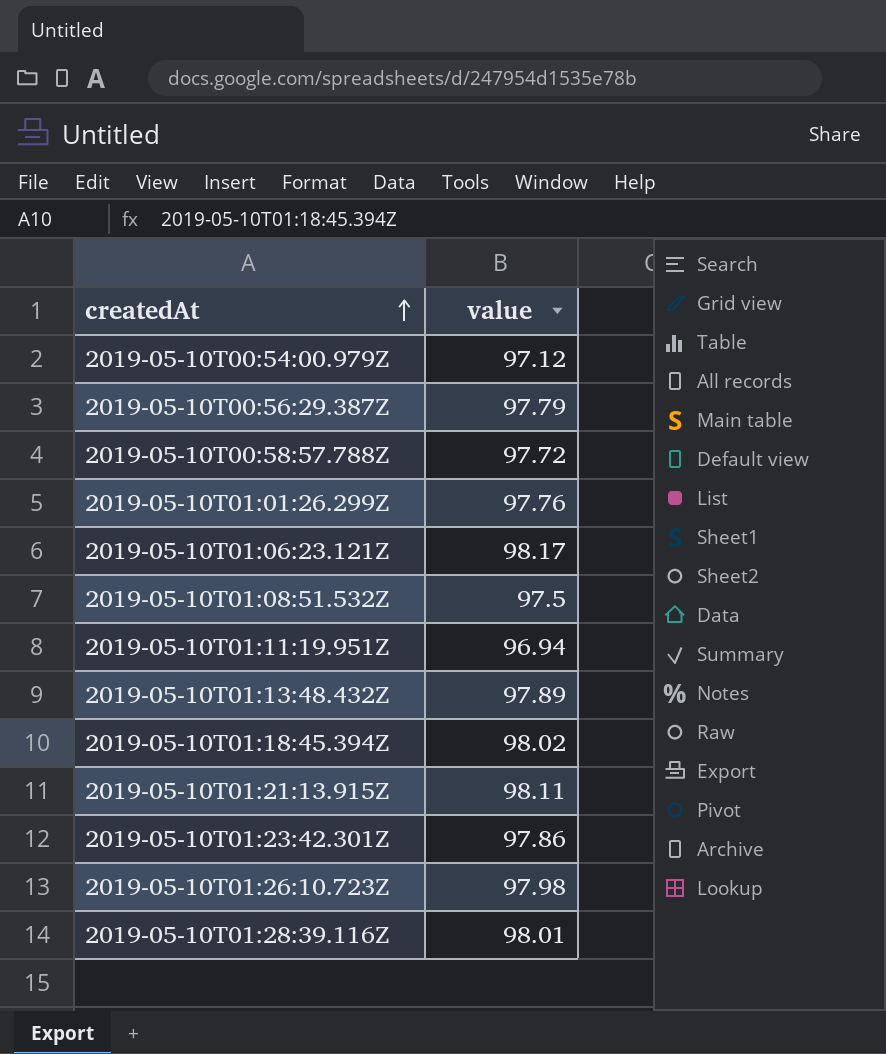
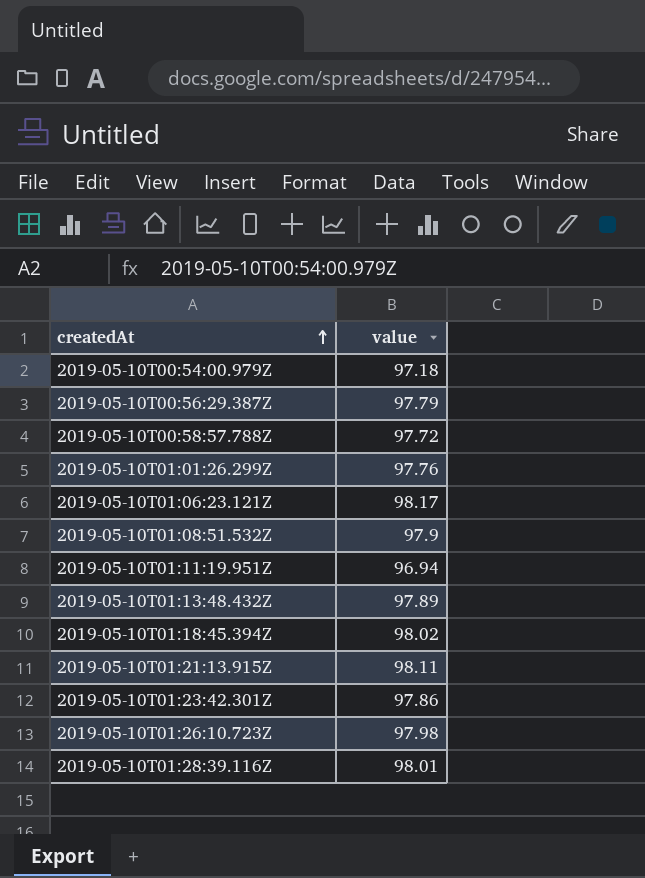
2019-05-10T00:54:00.979Z | value: 97.12 -> 97.18
2019-05-10T01:08:51.532Z | value: 97.5 -> 97.9

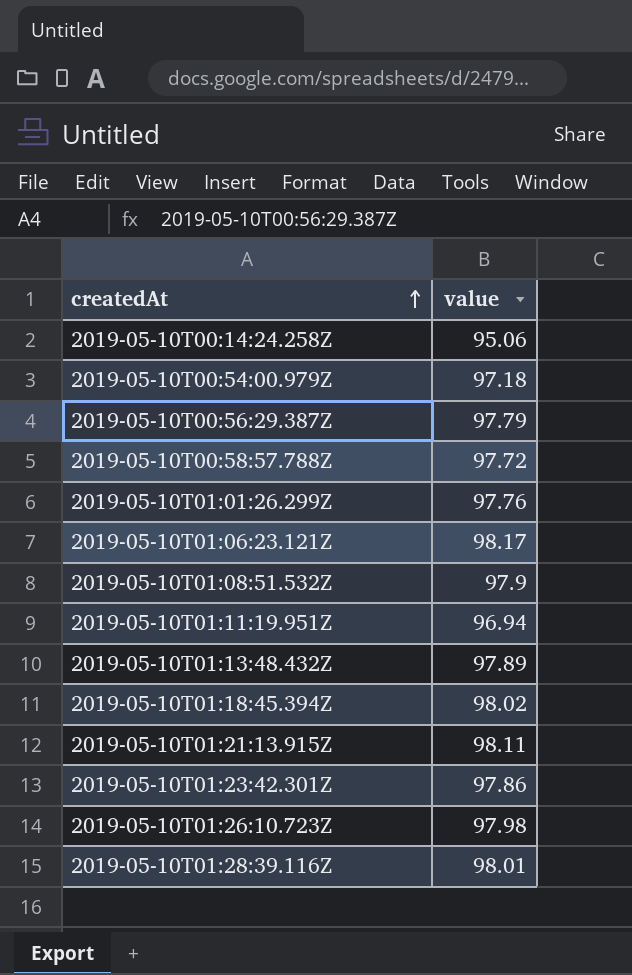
row 2019-05-10T00:14:24.258Z: none -> 95.06

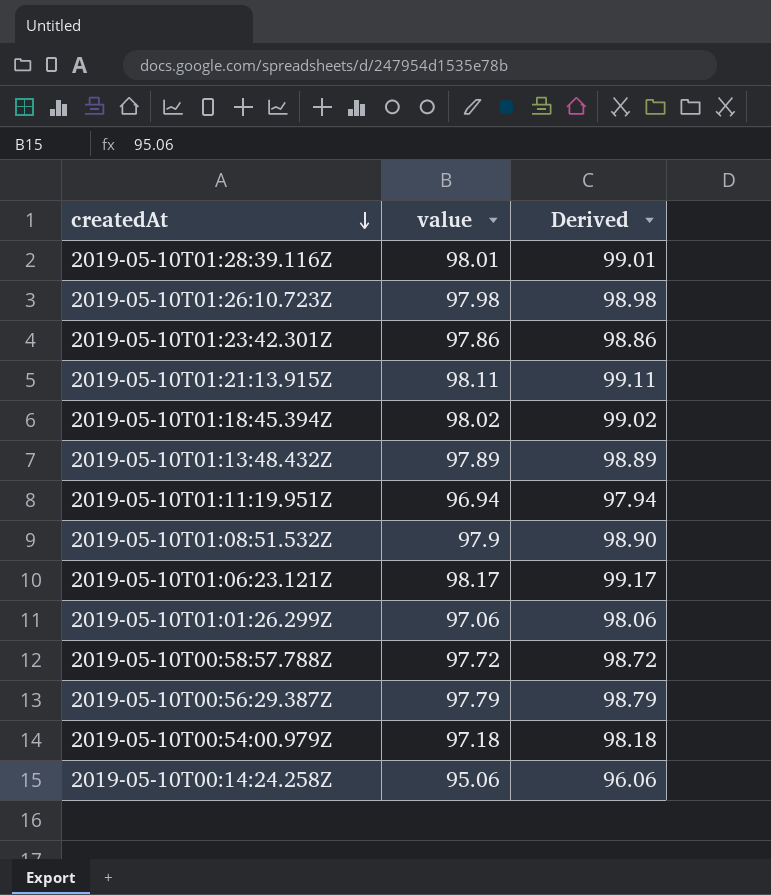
row order: createdAt ascending -> createdAt descending
column Derived | formula: none -> [value] + 1
2019-05-10T01:01:26.299Z | value: 97.76 -> 97.06

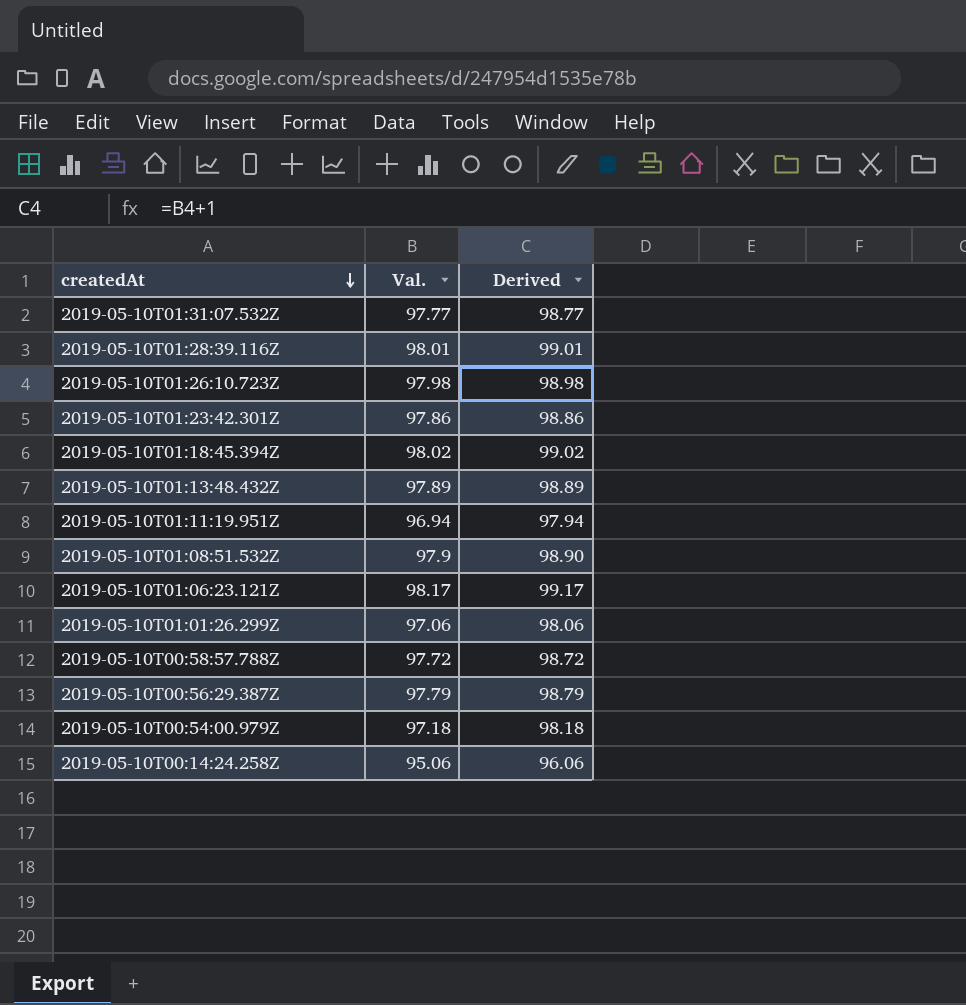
column name: value -> Val.
row 2019-05-10T01:21:13.915Z: 98.11 | 99.11 -> none
row 2019-05-10T01:31:07.532Z: none -> 97.77 | 98.77

